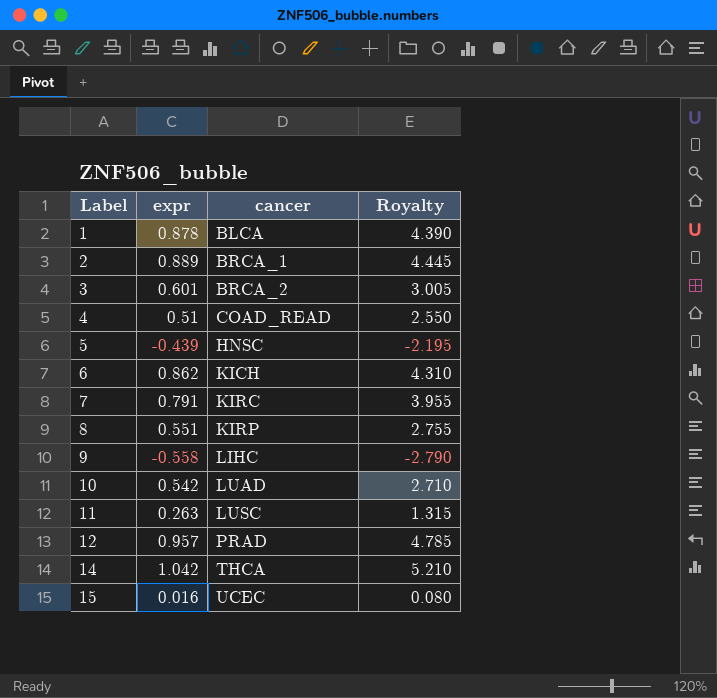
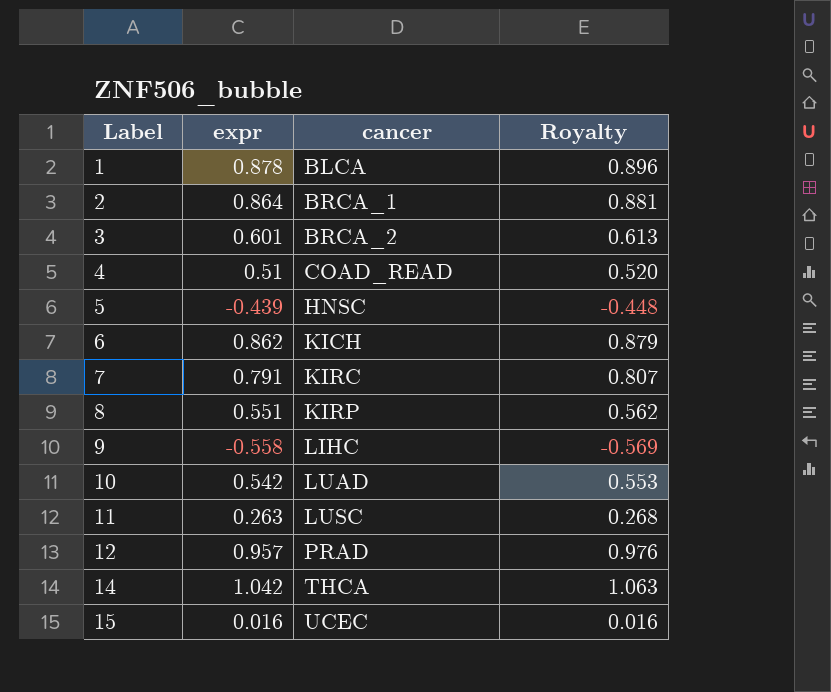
column Royalty | formula: [expr] * 5 -> [expr] * 1.02
2 | expr: 0.889 -> 0.864

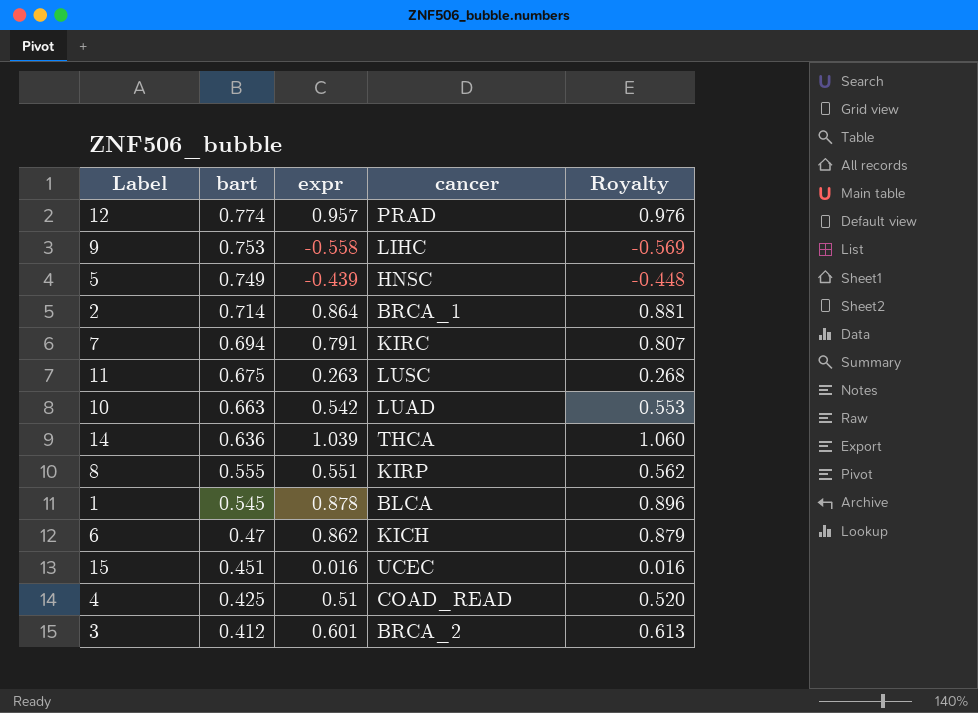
row order: Label ascending -> bart descending
column bart | position: none -> 2
14 | expr: 1.042 -> 1.039
14 | Royalty: 1.063 -> 1.060

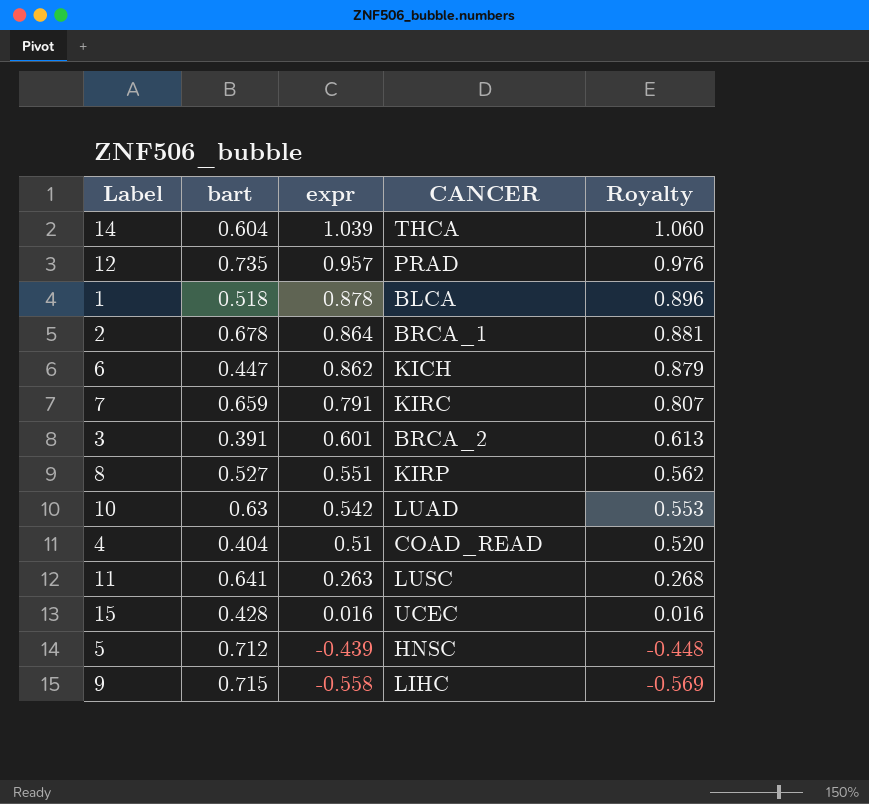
row order: bart descending -> expr descending
column name: cancer -> CANCER
14 | bart: 0.636 -> 0.604
12 | bart: 0.774 -> 0.735
1 | bart: 0.545 -> 0.518
2 | bart: 0.714 -> 0.678
6 | bart: 0.47 -> 0.447
7 | bart: 0.694 -> 0.659
3 | bart: 0.412 -> 0.391
8 | bart: 0.555 -> 0.527
10 | bart: 0.663 -> 0.63
4 | bart: 0.425 -> 0.404
11 | bart: 0.675 -> 0.641
15 | bart: 0.451 -> 0.428
5 | bart: 0.749 -> 0.712
9 | bart: 0.753 -> 0.715

